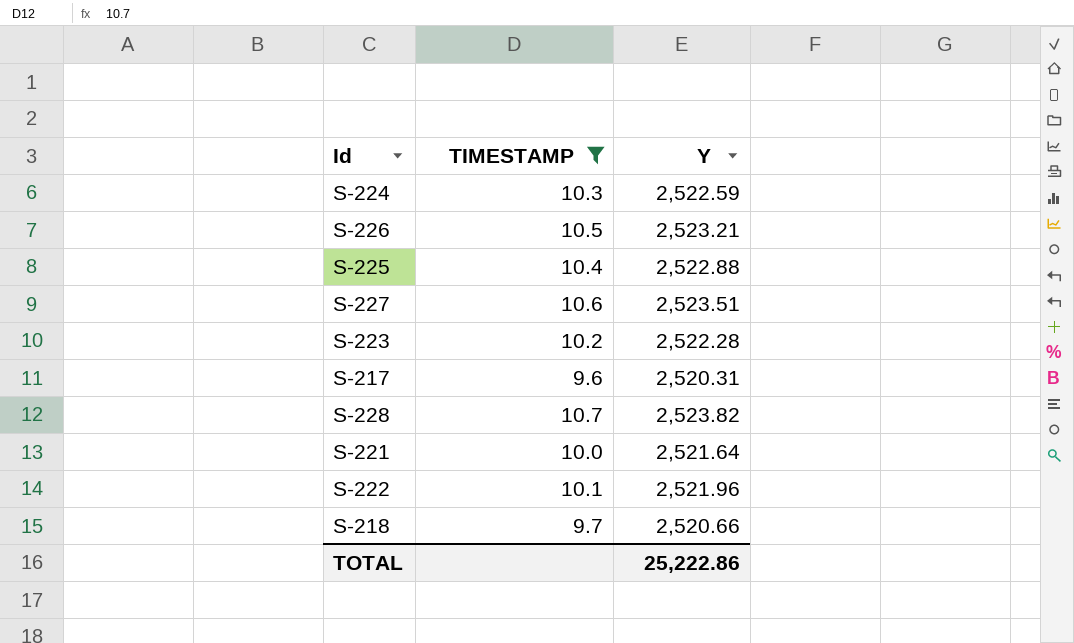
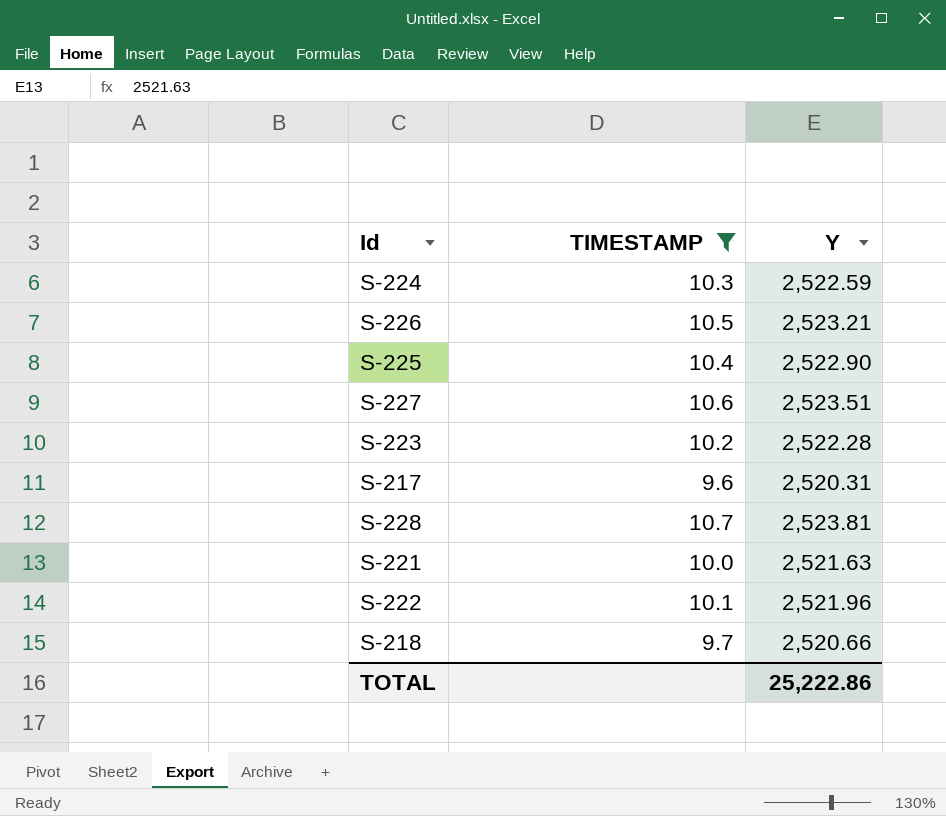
S-225 | Y: 2,522.88 -> 2,522.90
S-228 | Y: 2,523.82 -> 2,523.81
S-221 | Y: 2,521.64 -> 2,521.63

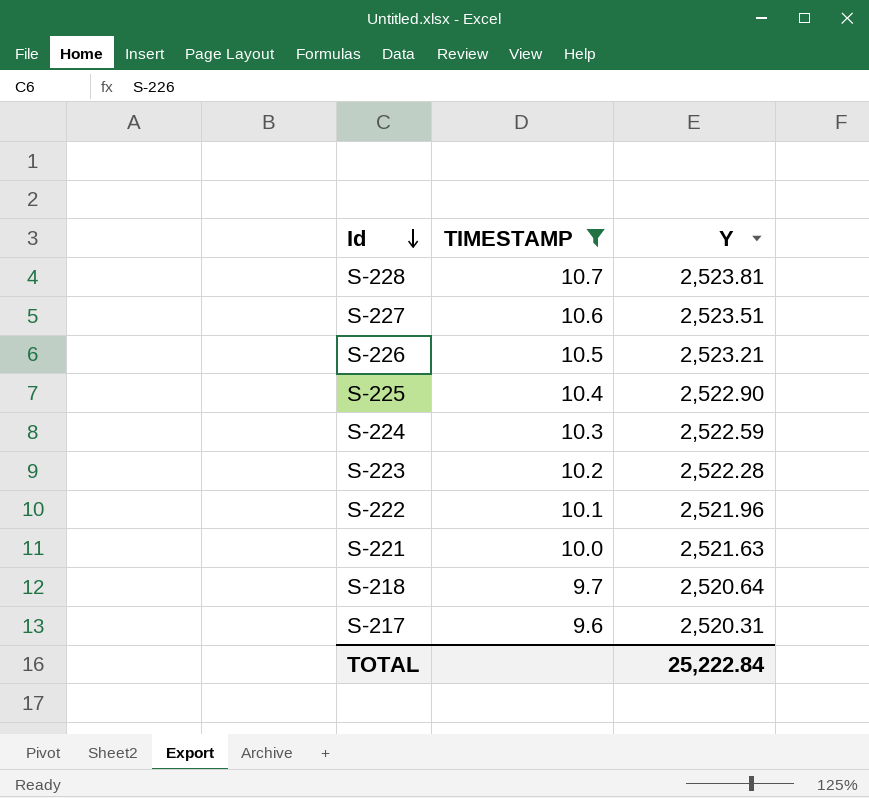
row order: none -> Id descending
S-218 | Y: 2,520.66 -> 2,520.64
TOTAL | Y: 25,222.86 -> 25,222.84

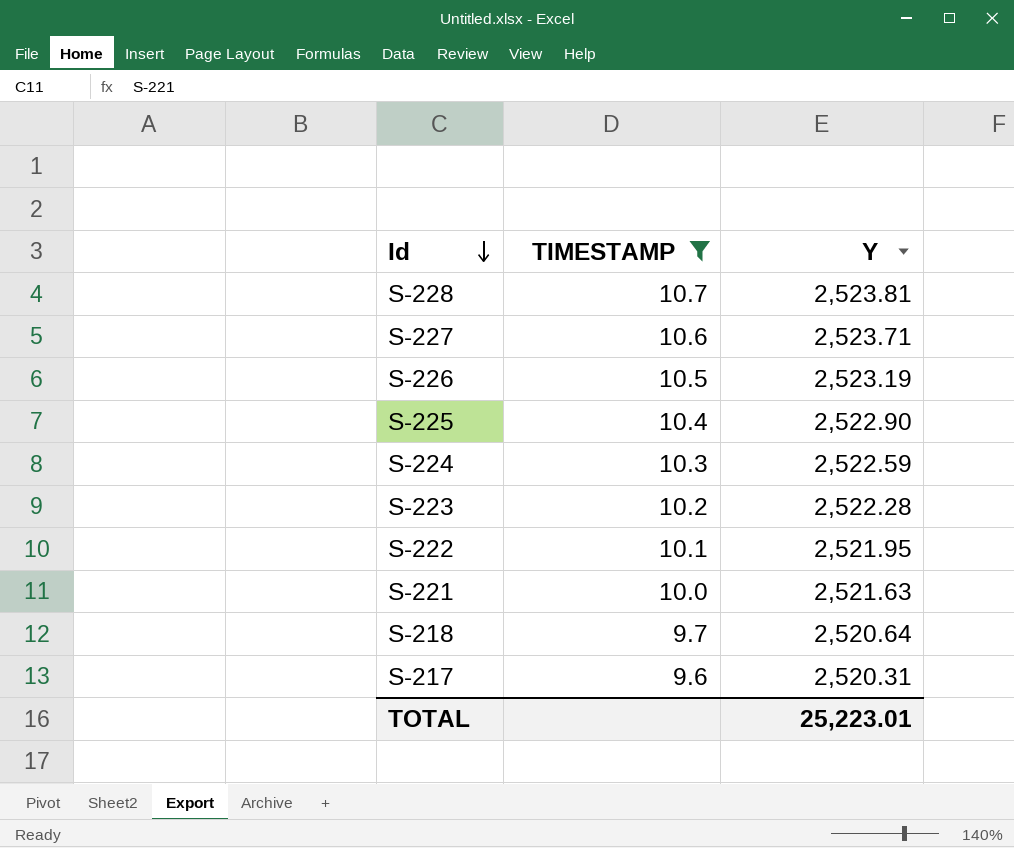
S-227 | Y: 2,523.51 -> 2,523.71
S-226 | Y: 2,523.21 -> 2,523.19
S-222 | Y: 2,521.96 -> 2,521.95
TOTAL | Y: 25,222.84 -> 25,223.01

